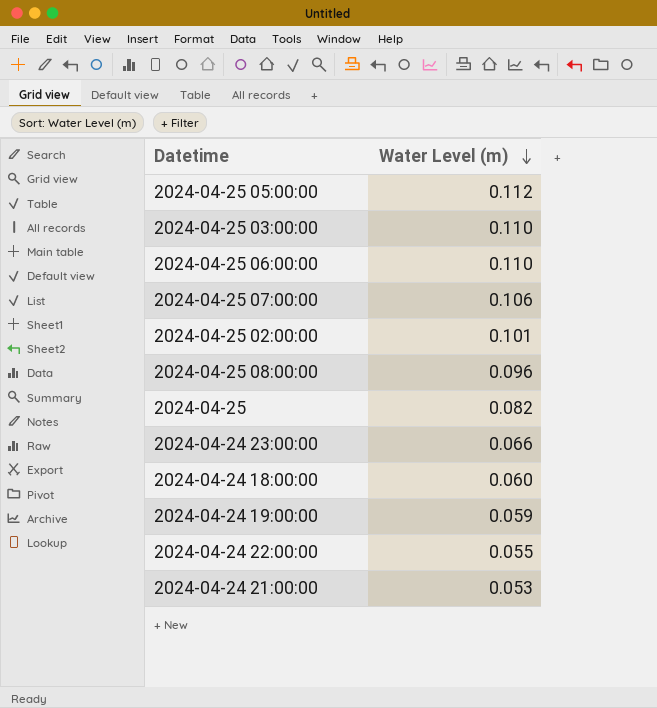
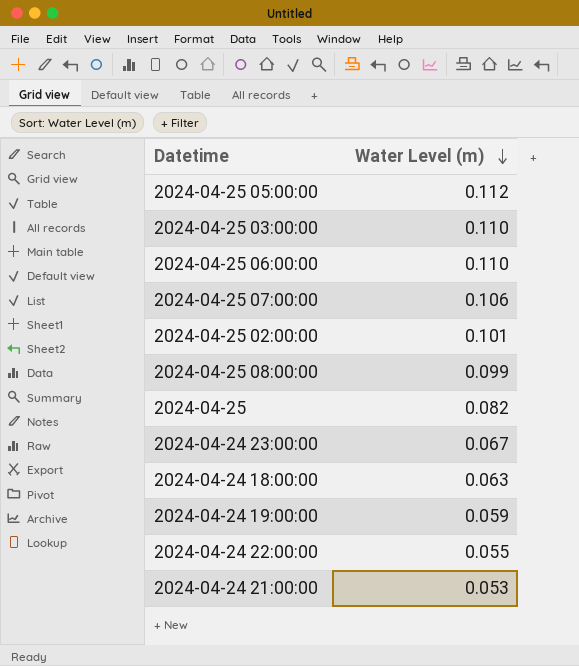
2024-04-25 08:00:00 | Water Level (m): 0.096 -> 0.099
2024-04-24 23:00:00 | Water Level (m): 0.066 -> 0.067
2024-04-24 18:00:00 | Water Level (m): 0.060 -> 0.063

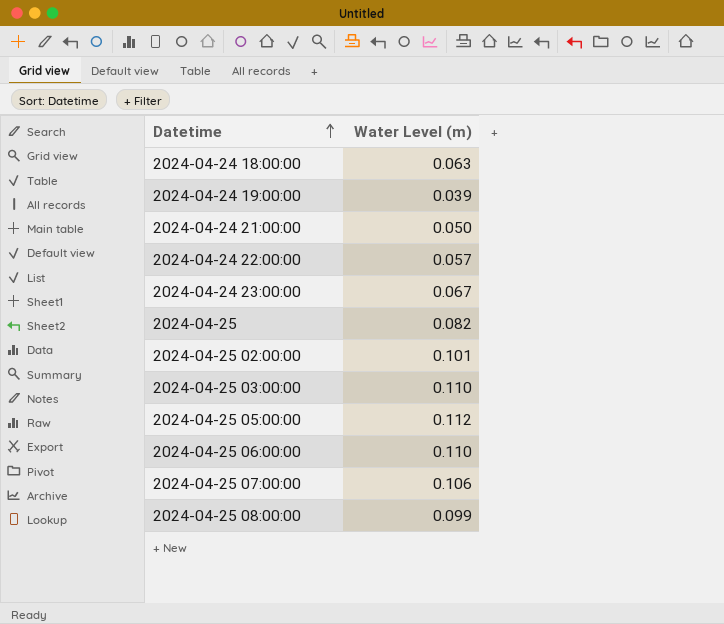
row order: Water Level (m) descending -> Datetime ascending
2024-04-24 19:00:00 | Water Level (m): 0.059 -> 0.039
2024-04-24 21:00:00 | Water Level (m): 0.053 -> 0.050
2024-04-24 22:00:00 | Water Level (m): 0.055 -> 0.057

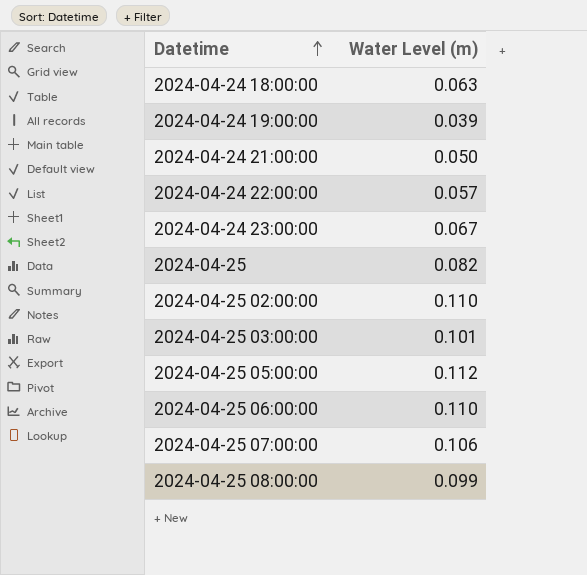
2024-04-25 02:00:00 | Water Level (m): 0.101 -> 0.110
2024-04-25 03:00:00 | Water Level (m): 0.110 -> 0.101

